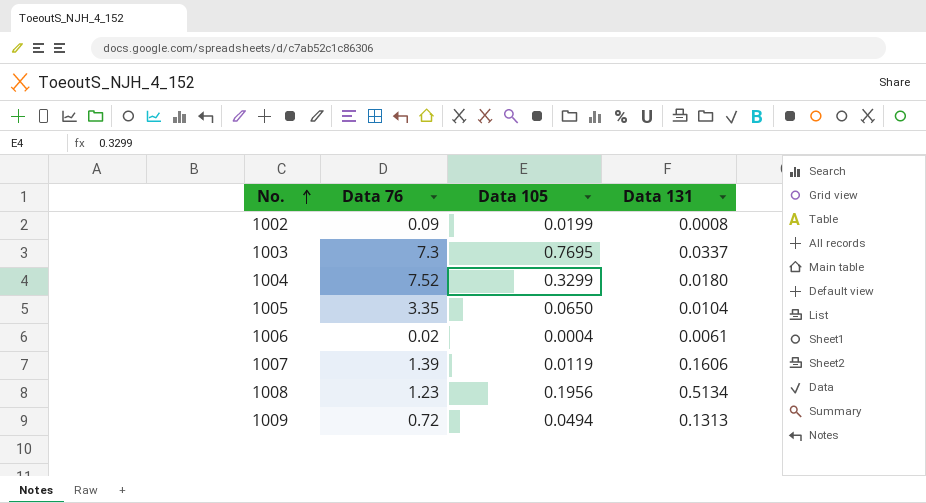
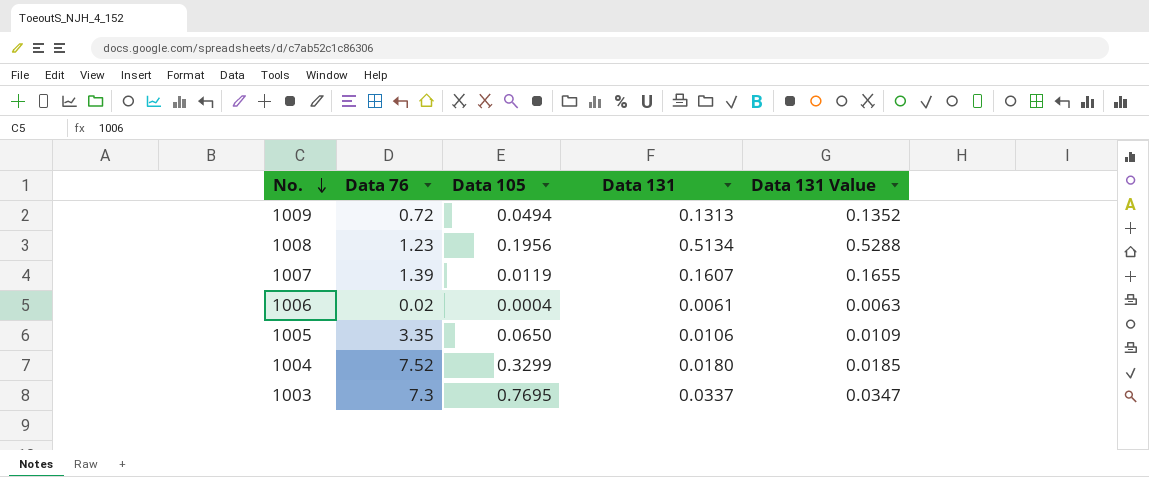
row order: No. ascending -> No. descending
column Data 131 Value | formula: none -> [Data 131] * 1.03
row 1002: 0.09 | 0.0199 | 0.0008 -> none
1007 | Data 131: 0.1606 -> 0.1607
1005 | Data 131: 0.0104 -> 0.0106

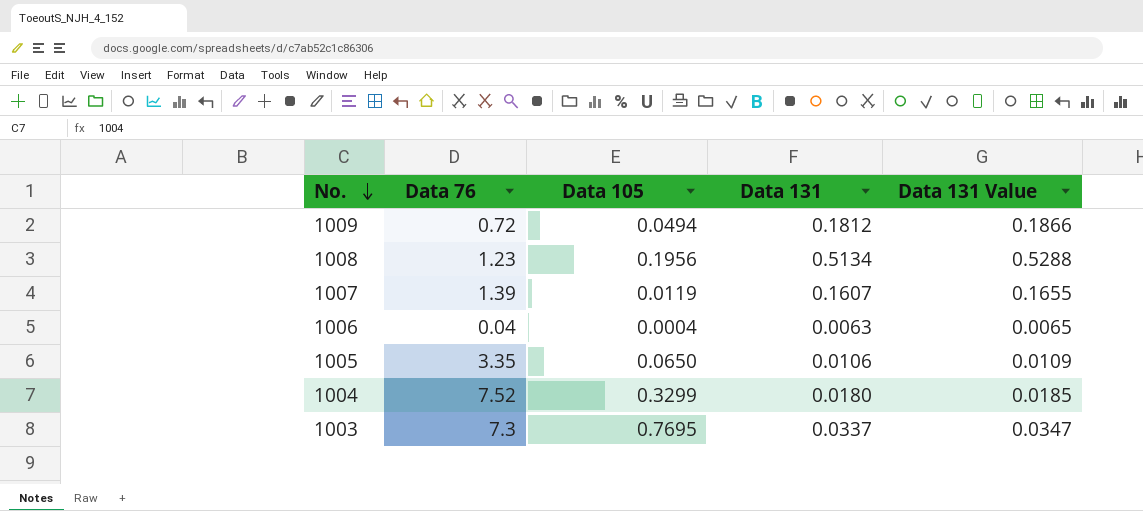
1009 | Data 131: 0.1313 -> 0.1812
1009 | Data 131 Value: 0.1352 -> 0.1866
1006 | Data 76: 0.02 -> 0.04
1006 | Data 131: 0.0061 -> 0.0063
1006 | Data 131 Value: 0.0063 -> 0.0065

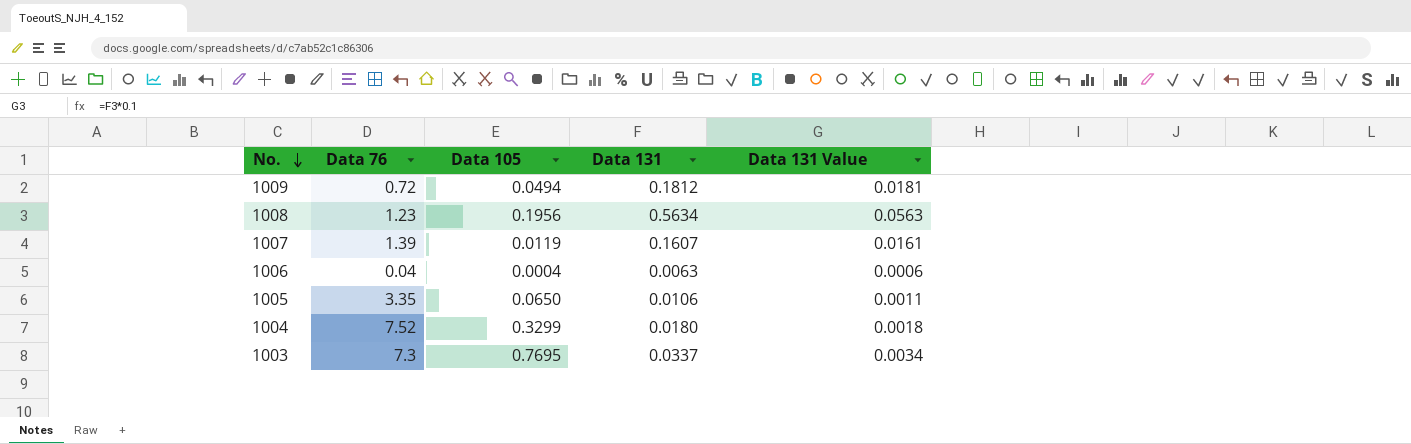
column Data 131 Value | formula: [Data 131] * 1.03 -> [Data 131] * 0.1
1008 | Data 131: 0.5134 -> 0.5634

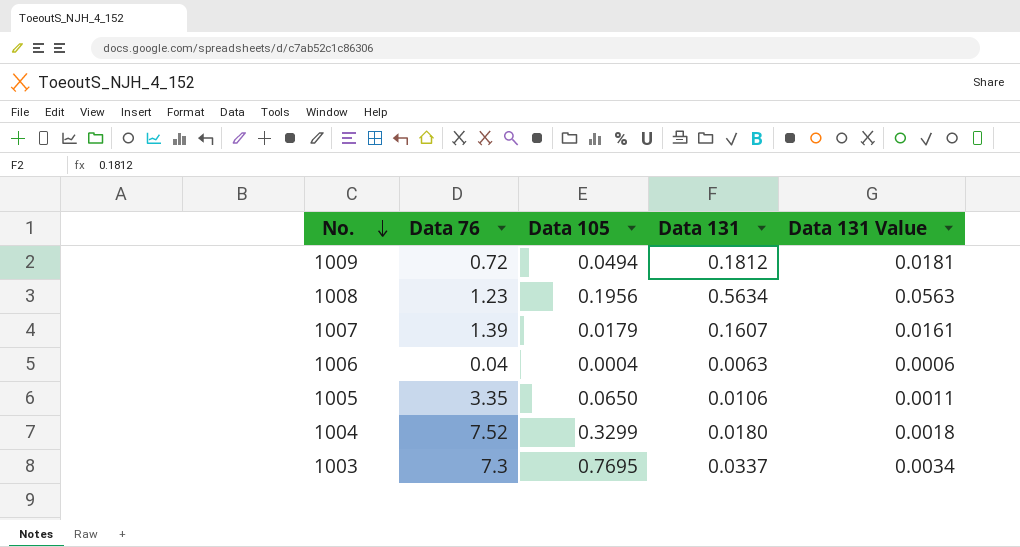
1007 | Data 105: 0.0119 -> 0.0179

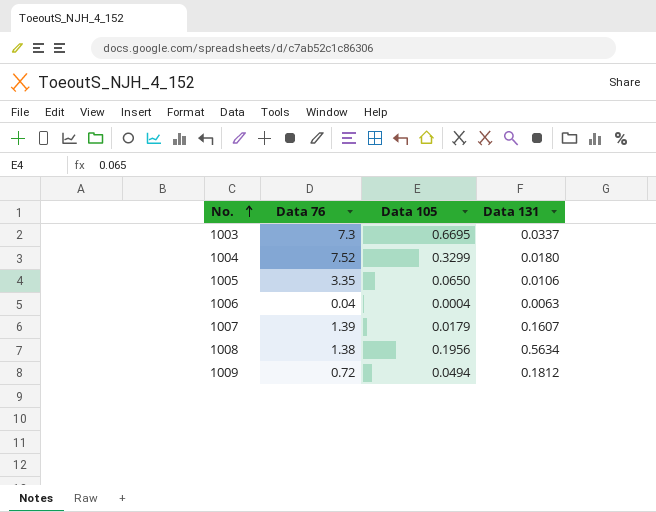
row order: No. descending -> No. ascending
column Data 131 Value | formula: [Data 131] * 0.1 -> none
1003 | Data 105: 0.7695 -> 0.6695
1008 | Data 76: 1.23 -> 1.38

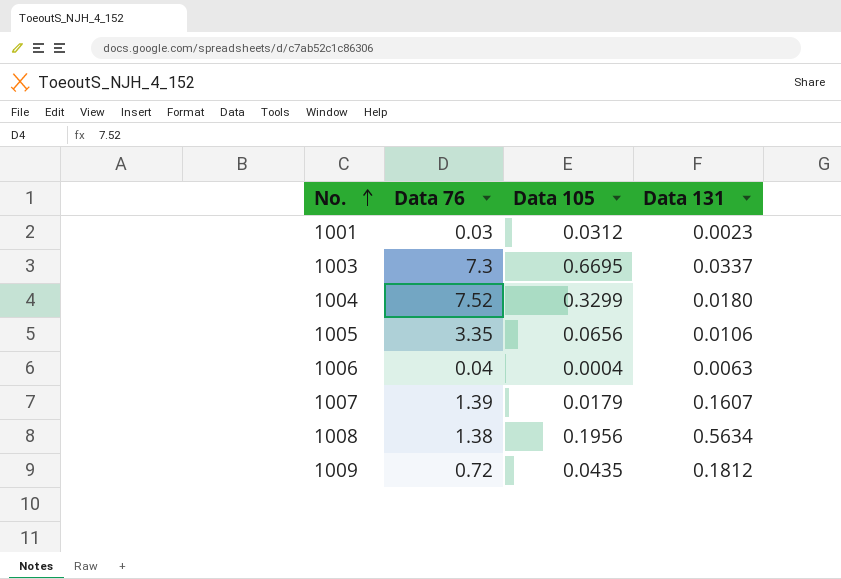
row 1001: none -> 0.03 | 0.0312 | 0.0023
1005 | Data 105: 0.0650 -> 0.0656
1009 | Data 105: 0.0494 -> 0.0435

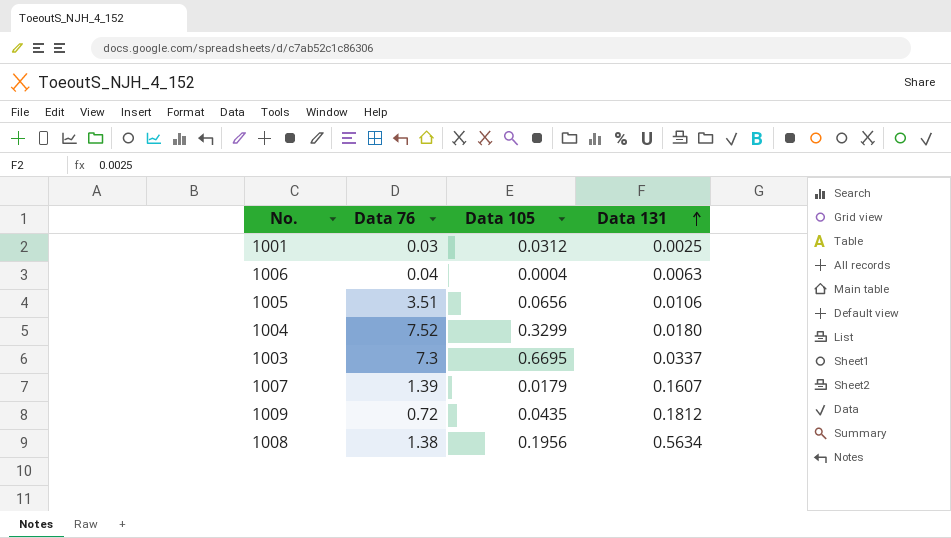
row order: No. ascending -> Data 131 ascending
1001 | Data 131: 0.0023 -> 0.0025
1005 | Data 76: 3.35 -> 3.51

